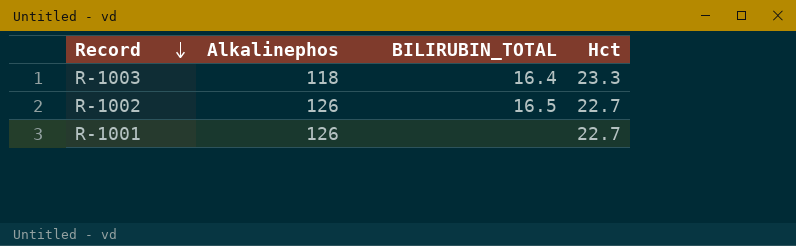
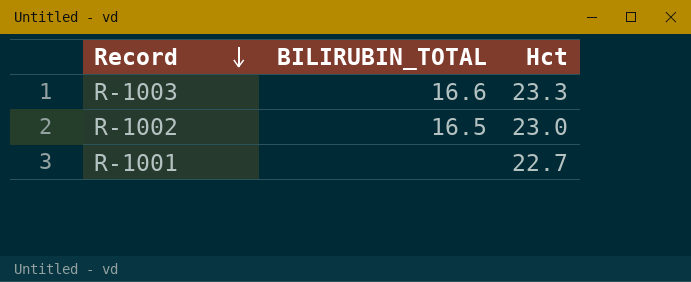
column Alkalinephos | position: 2 -> none
R-1003 | BILIRUBIN_TOTAL: 16.4 -> 16.6
R-1002 | Hct: 22.7 -> 23.0

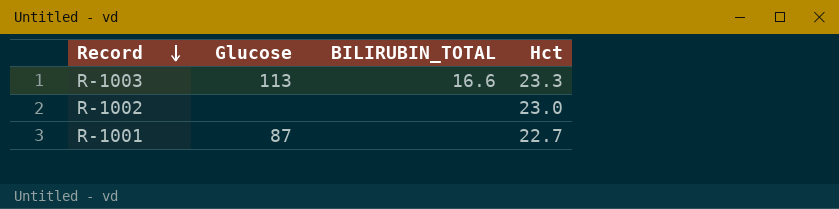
column Glucose | position: none -> 2
R-1002 | BILIRUBIN_TOTAL: 16.5 -> none

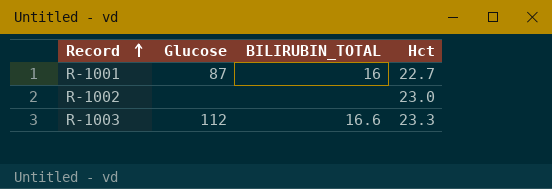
row order: Record descending -> Record ascending
R-1001 | BILIRUBIN_TOTAL: none -> 16
R-1003 | Glucose: 113 -> 112

